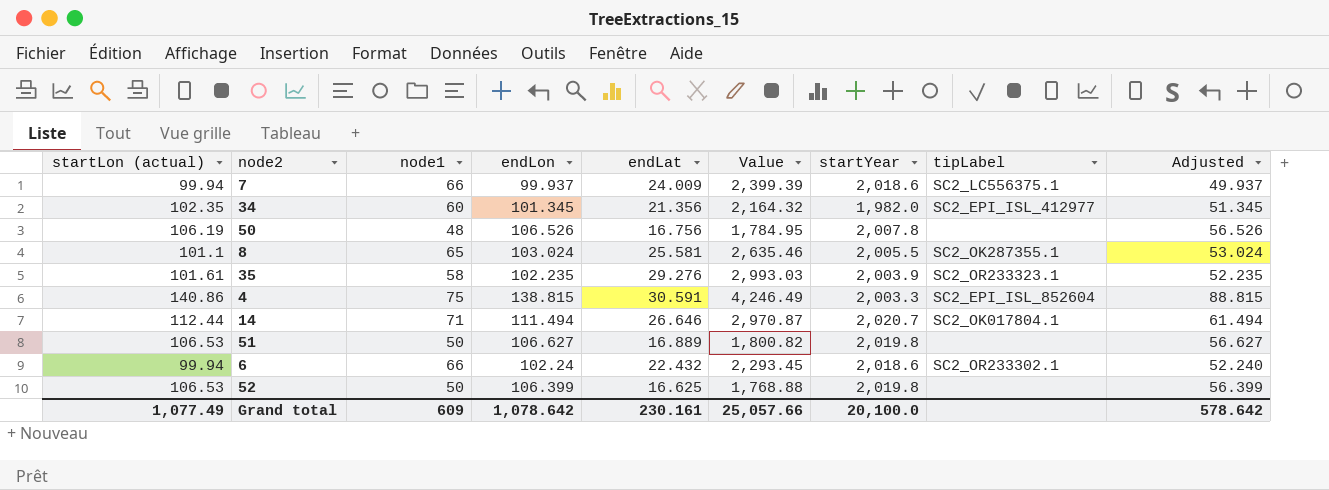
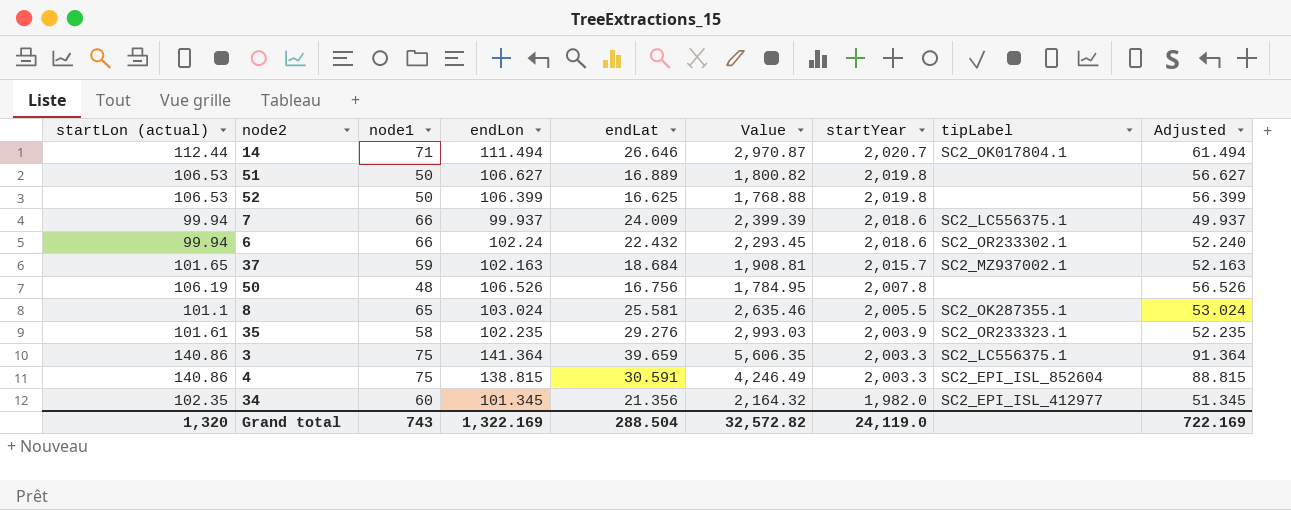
row order: none -> startYear descending
row 37: none -> 101.65 | 59 | 102.163 | 18.684 | 1,908.81 | 2,015.7 | SC2_MZ937002.1 | 52.163
row 3: none -> 140.86 | 75 | 141.364 | 39.659 | 5,606.35 | 2,003.3 | SC2_LC556375.1 | 91.364
Grand total | startLon (actual): 1,077.49 -> 1,320
Grand total | node1: 609 -> 743
Grand total | endLon: 1,078.642 -> 1,322.169
Grand total | endLat: 230.161 -> 288.504
Grand total | Value: 25,057.66 -> 32,572.82
Grand total | startYear: 20,100.0 -> 24,119.0
Grand total | Adjusted: 578.642 -> 722.169

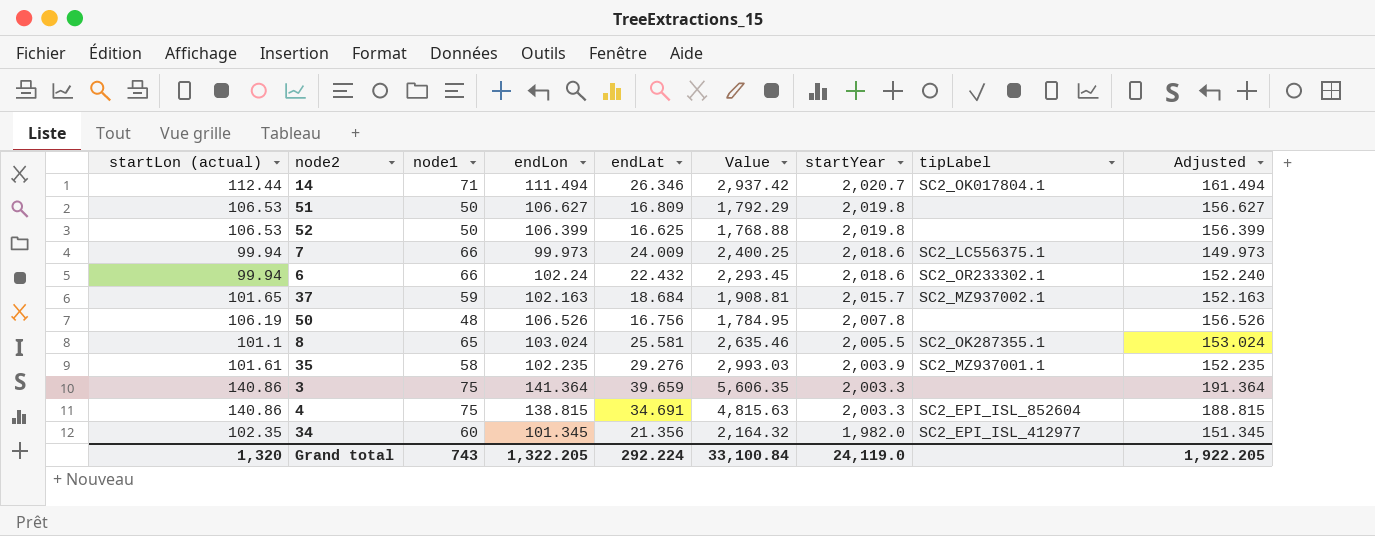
column Adjusted | formula: [endLon] - 50 -> [endLon] + 50
14 | endLat: 26.646 -> 26.346
14 | Value: 2,970.87 -> 2,937.42
51 | endLat: 16.889 -> 16.809
51 | Value: 1,800.82 -> 1,792.29
7 | endLon: 99.937 -> 99.973
7 | Value: 2,399.39 -> 2,400.25
35 | tipLabel: SC2_OR233323.1 -> SC2_MZ937001.1
3 | tipLabel: SC2_LC556375.1 -> none
4 | endLat: 30.591 -> 34.691
4 | Value: 4,246.49 -> 4,815.63
Grand total | endLon: 1,322.169 -> 1,322.205
Grand total | endLat: 288.504 -> 292.224
Grand total | Value: 32,572.82 -> 33,100.84
Grand total | Adjusted: 722.169 -> 1,922.205

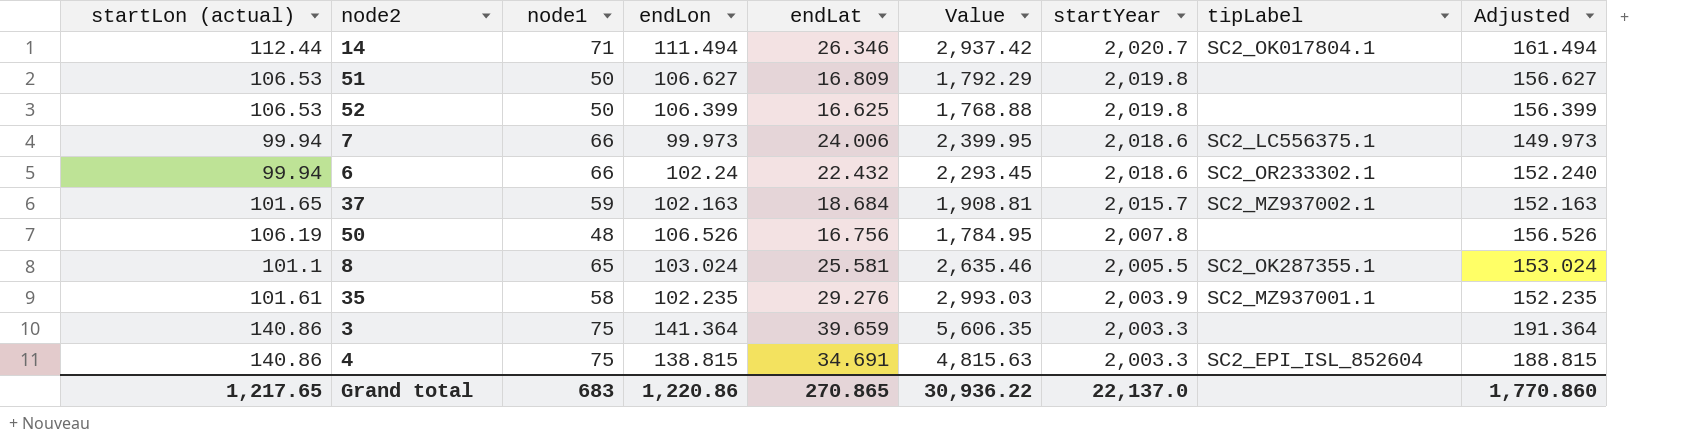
row 34: 102.35 | 60 | 101.345 | 21.356 | 2,164.32 | 1,982.0 | SC2_EPI_ISL_412977 | 151.345 -> none
7 | endLat: 24.009 -> 24.006
7 | Value: 2,400.25 -> 2,399.95
Grand total | startLon (actual): 1,320 -> 1,217.65
Grand total | node1: 743 -> 683
Grand total | endLon: 1,322.205 -> 1,220.86
Grand total | endLat: 292.224 -> 270.865
Grand total | Value: 33,100.84 -> 30,936.22
Grand total | startYear: 24,119.0 -> 22,137.0
Grand total | Adjusted: 1,922.205 -> 1,770.860

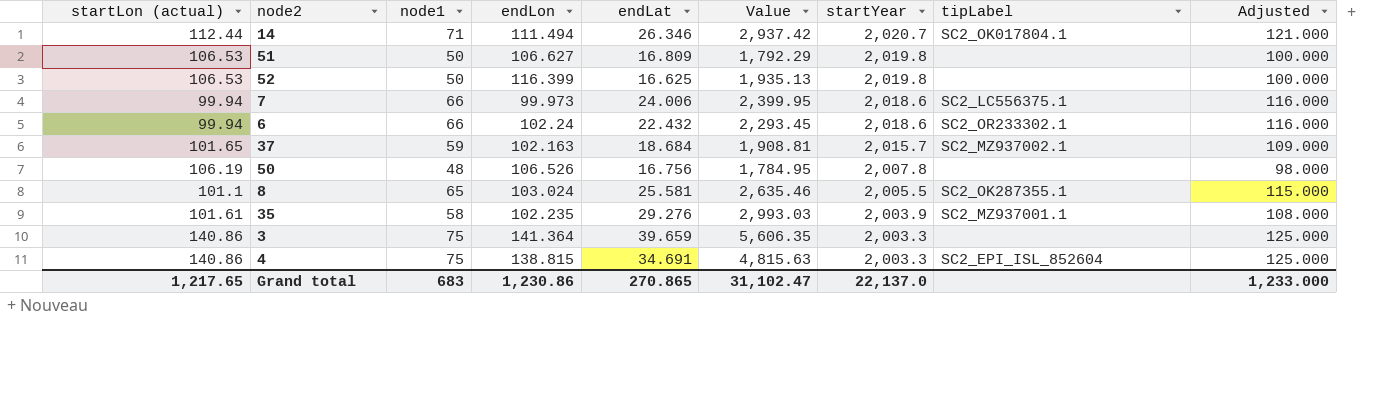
column Adjusted | formula: [endLon] + 50 -> [node1] + 50
52 | endLon: 106.399 -> 116.399
52 | Value: 1,768.88 -> 1,935.13
Grand total | endLon: 1,220.86 -> 1,230.86
Grand total | Value: 30,936.22 -> 31,102.47
Grand total | Adjusted: 1,770.860 -> 1,233.000

